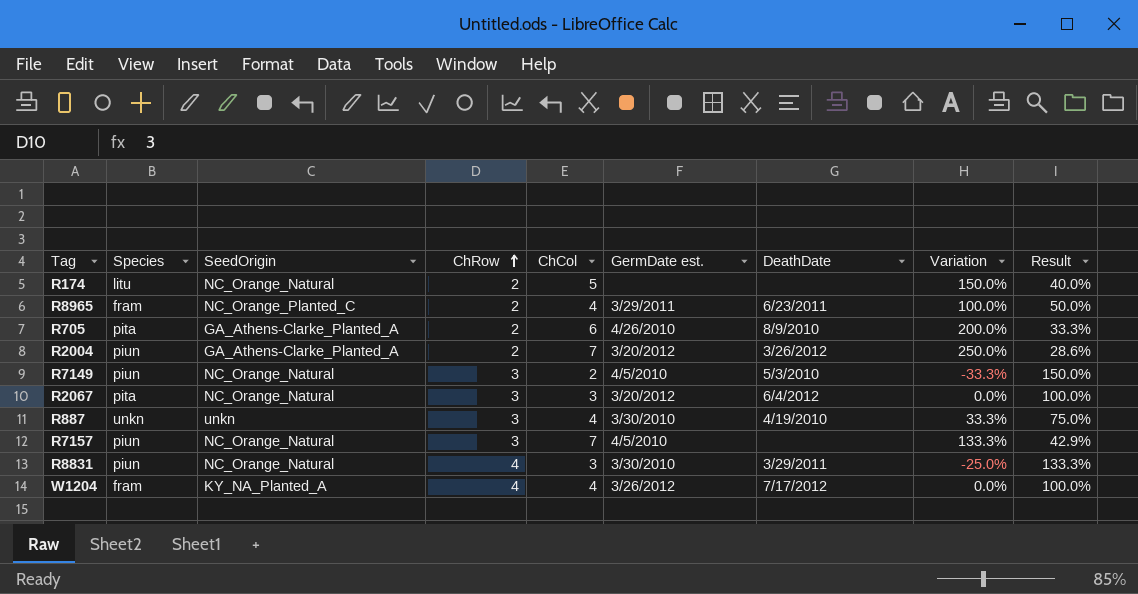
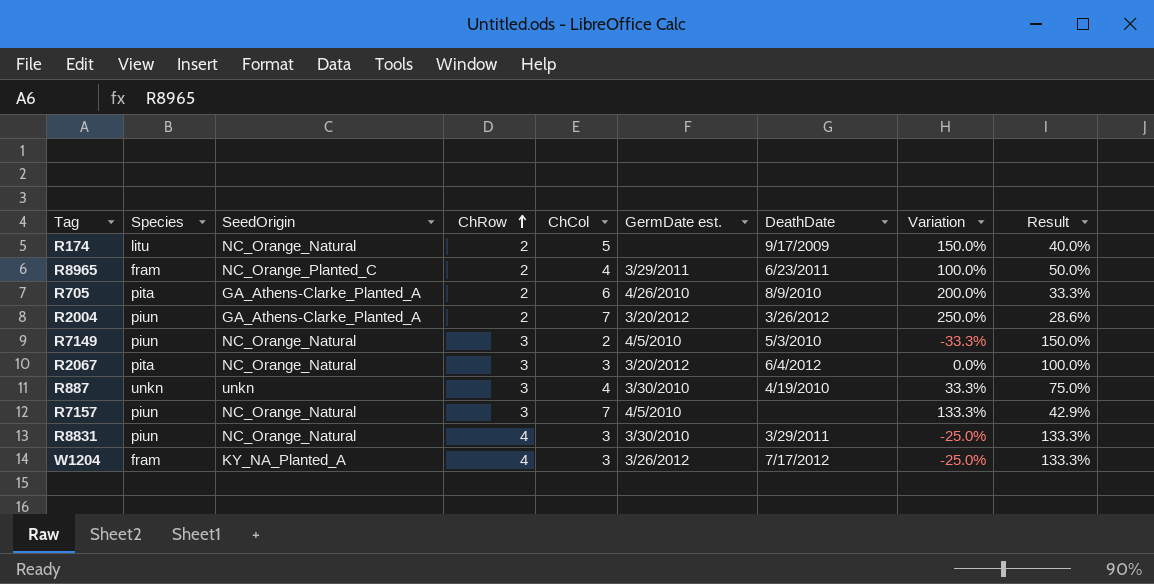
R174 | DeathDate: none -> 9/17/2009
W1204 | ChCol: 4 -> 3
W1204 | Variation: 0.0% -> -25.0%
W1204 | Result: 100.0% -> 133.3%

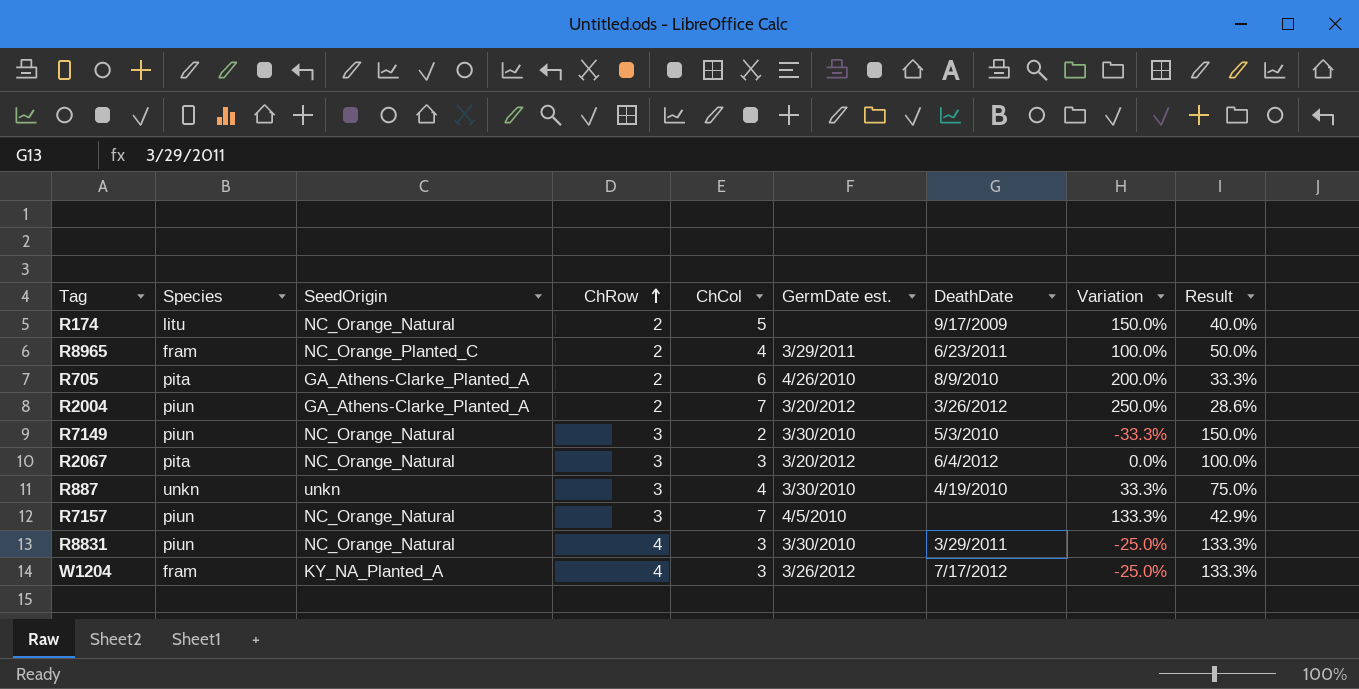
R7149 | GermDate est.: 4/5/2010 -> 3/30/2010

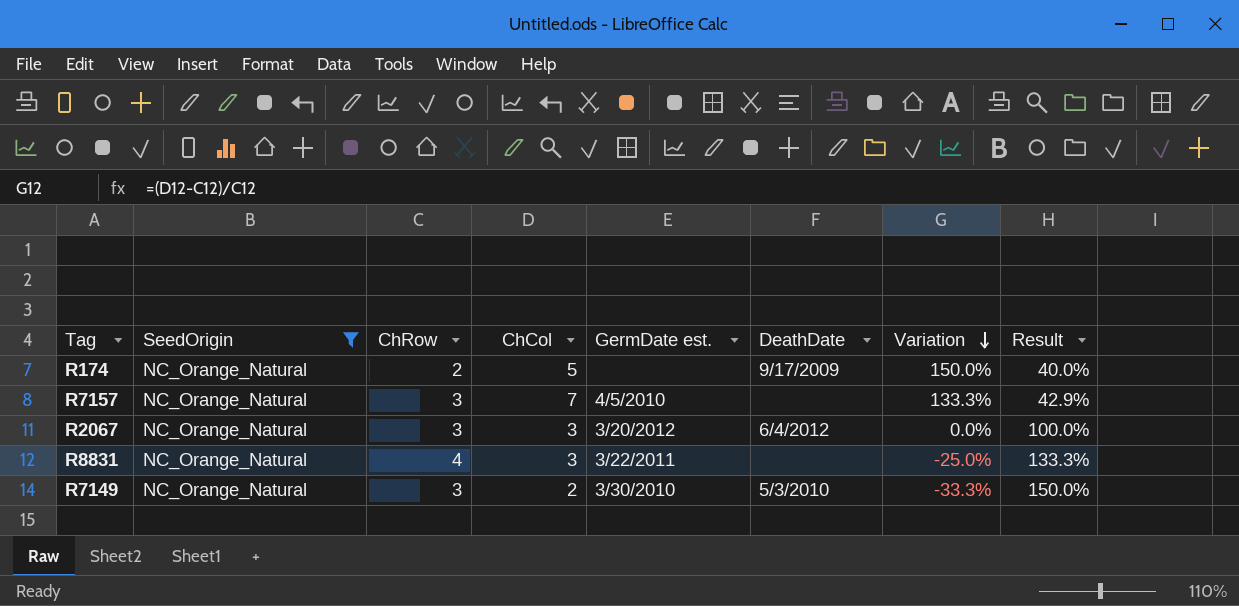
filter: none -> SeedOrigin = NC_Orange_Natural
row order: ChRow ascending -> Variation descending
column Species | position: 2 -> none
R8831 | GermDate est.: 3/30/2010 -> 3/22/2011
R8831 | DeathDate: 3/29/2011 -> none

